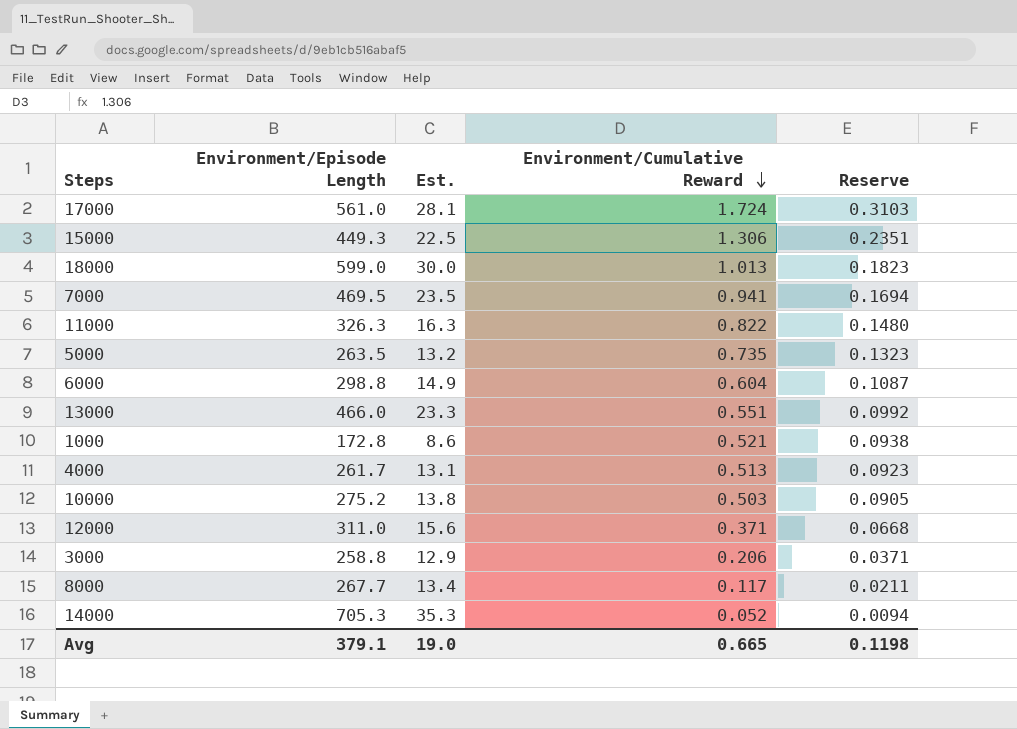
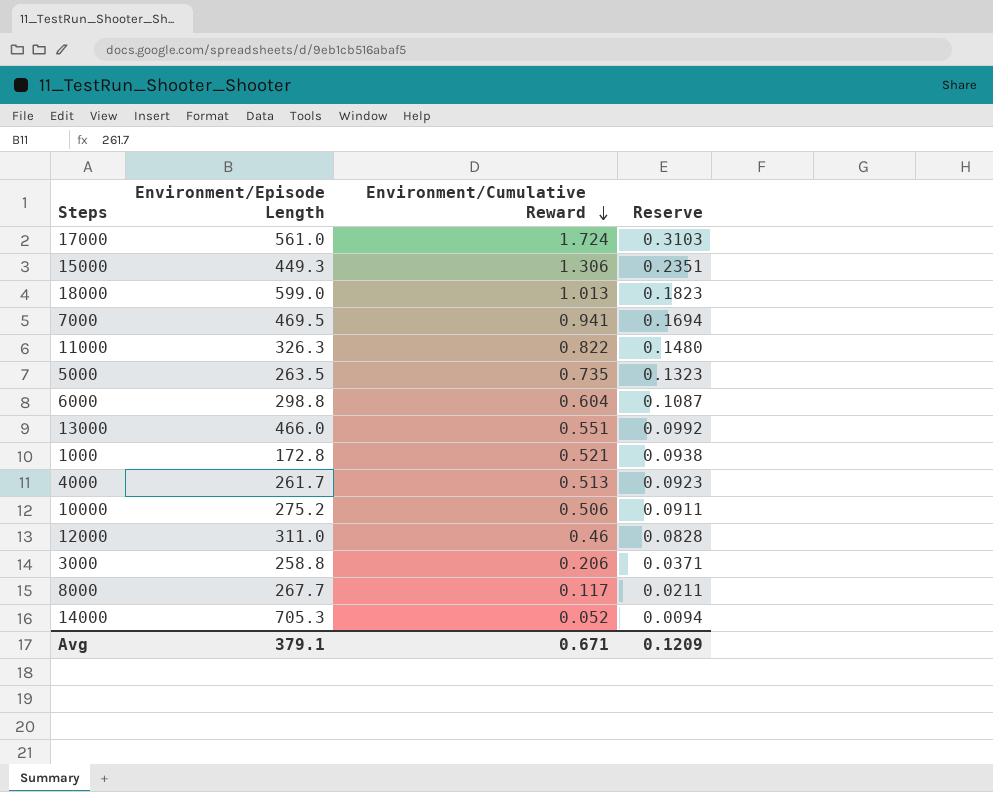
column Est. | formula: [Environment/Episode Length] * 0.05 -> none
10000 | Environment/Cumulative Reward: 0.503 -> 0.506
10000 | Reserve: 0.0905 -> 0.0911
12000 | Environment/Cumulative Reward: 0.371 -> 0.46
12000 | Reserve: 0.0668 -> 0.0828
Avg | Environment/Cumulative Reward: 0.665 -> 0.671
Avg | Reserve: 0.1198 -> 0.1209

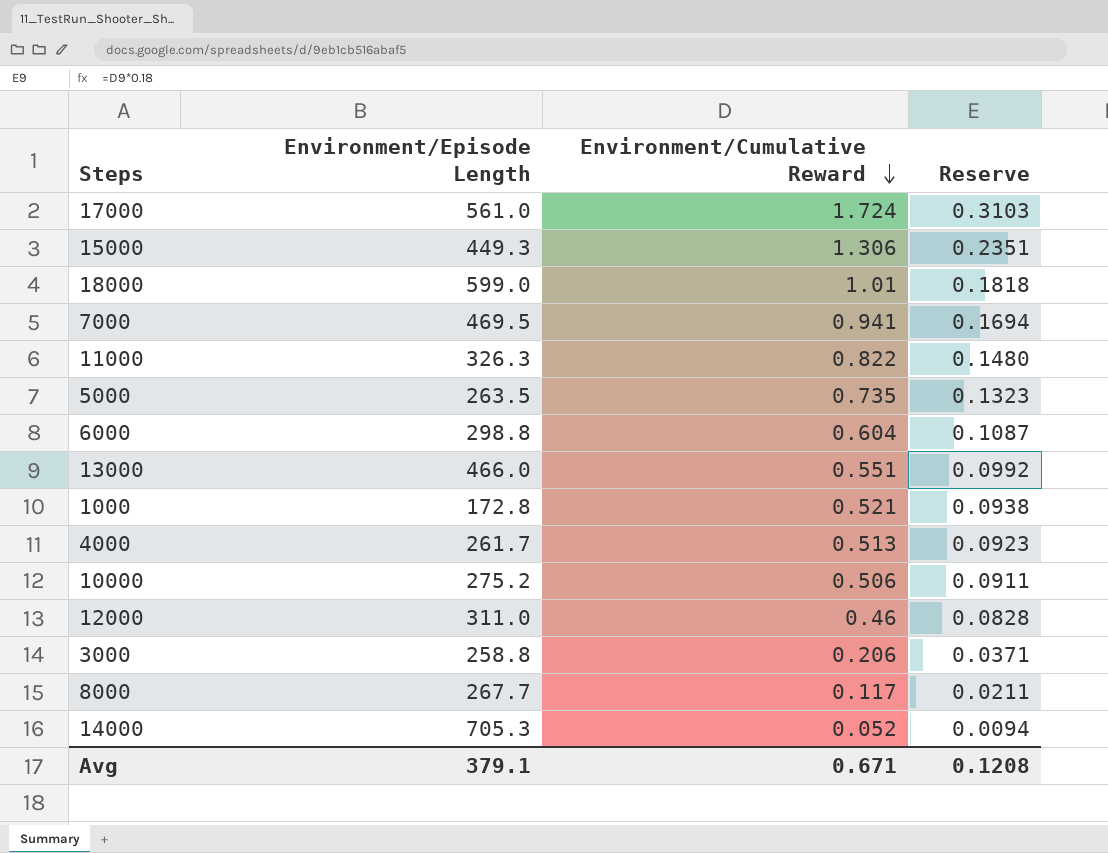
18000 | Environment/Cumulative Reward: 1.013 -> 1.01
18000 | Reserve: 0.1823 -> 0.1818
Avg | Reserve: 0.1209 -> 0.1208

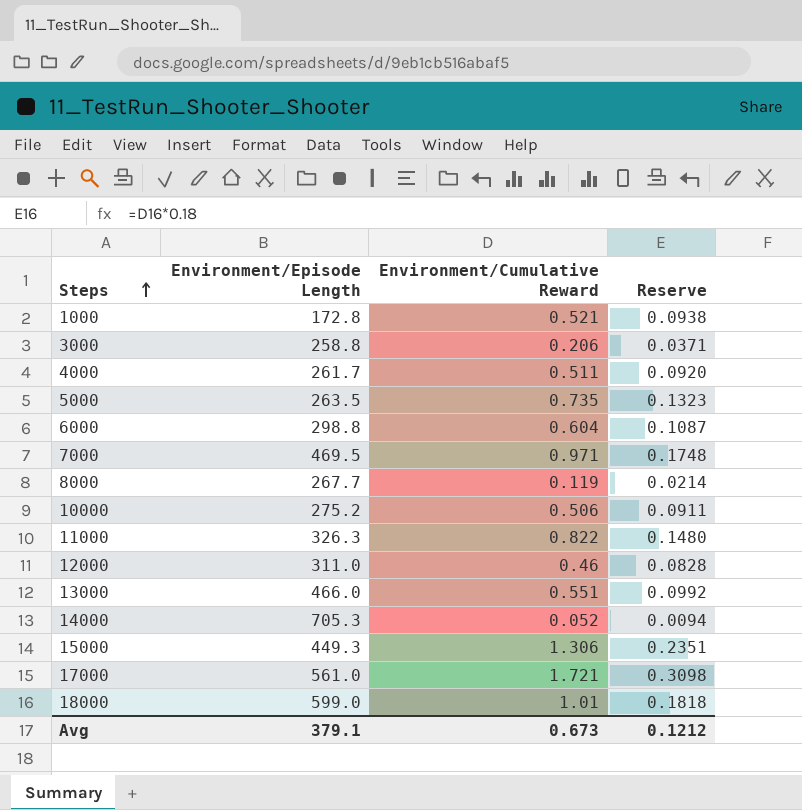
row order: Environment/Cumulative Reward descending -> Steps ascending
4000 | Environment/Cumulative Reward: 0.513 -> 0.511
4000 | Reserve: 0.0923 -> 0.0920
7000 | Environment/Cumulative Reward: 0.941 -> 0.971
7000 | Reserve: 0.1694 -> 0.1748
8000 | Environment/Cumulative Reward: 0.117 -> 0.119
8000 | Reserve: 0.0211 -> 0.0214
17000 | Environment/Cumulative Reward: 1.724 -> 1.721
17000 | Reserve: 0.3103 -> 0.3098
Avg | Environment/Cumulative Reward: 0.671 -> 0.673
Avg | Reserve: 0.1208 -> 0.1212

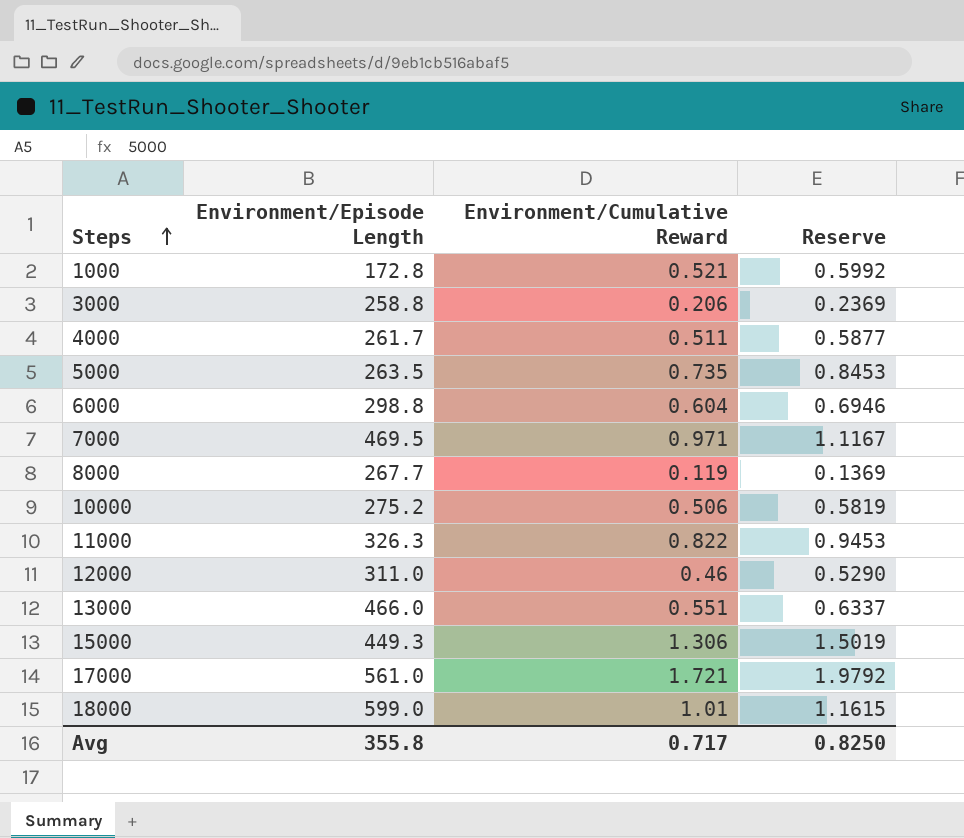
column Reserve | formula: [Environment/Cumulative Reward] * 0.18 -> [Environment/Cumulative Reward] * 1.15
row 14000: 705.3 | 0.052 | 0.0094 -> none
Avg | Environment/Episode Length: 379.1 -> 355.8
Avg | Environment/Cumulative Reward: 0.673 -> 0.717
Avg | Reserve: 0.1212 -> 0.8250

